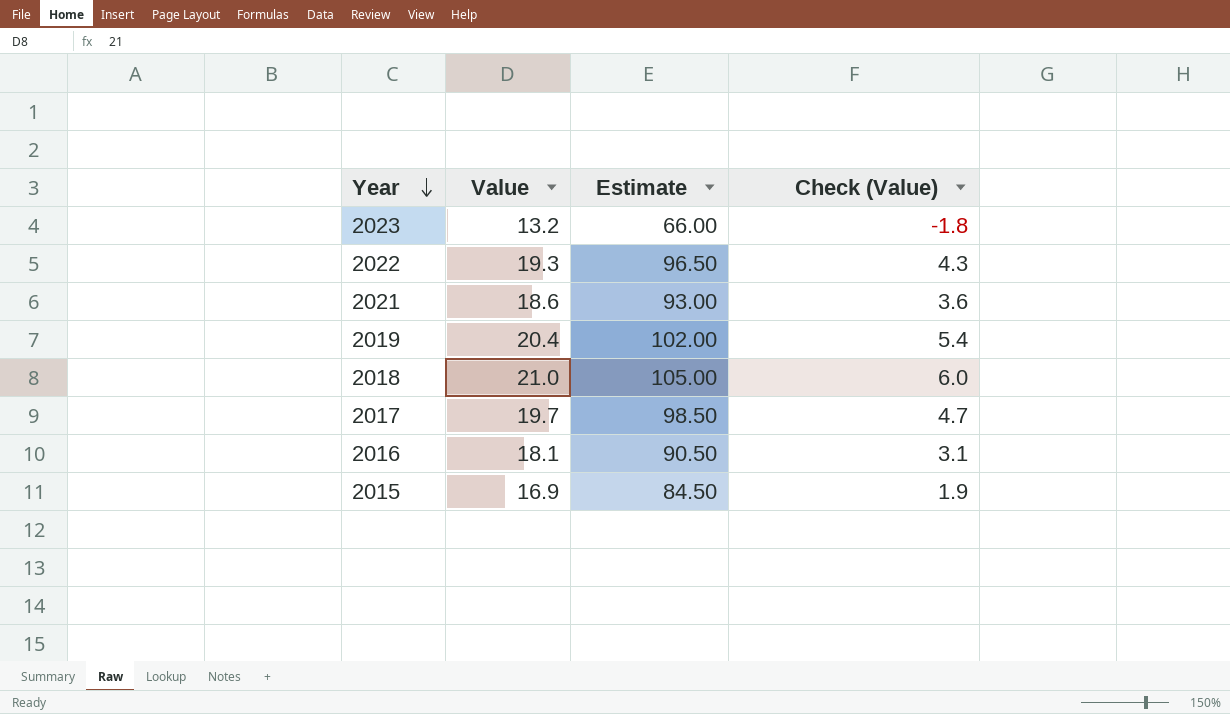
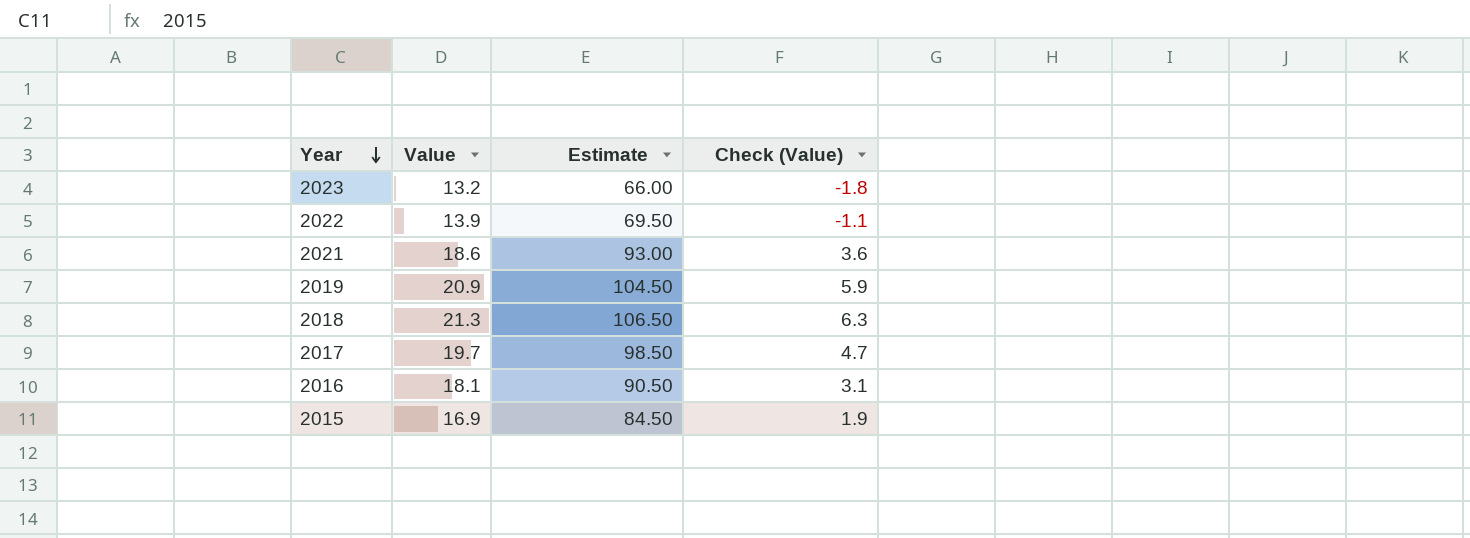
2022 | Value: 19.3 -> 13.9
2022 | Estimate: 96.50 -> 69.50
2022 | Check (Value): 4.3 -> -1.1
2019 | Value: 20.4 -> 20.9
2019 | Estimate: 102.00 -> 104.50
2019 | Check (Value): 5.4 -> 5.9
2018 | Value: 21.0 -> 21.3
2018 | Estimate: 105.00 -> 106.50
2018 | Check (Value): 6.0 -> 6.3

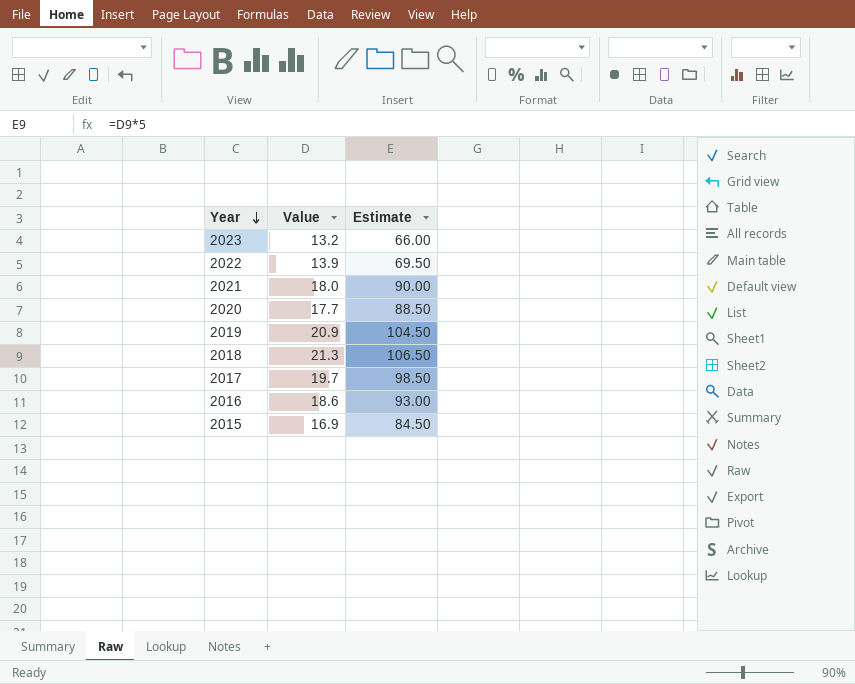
column Check (Value) | formula: [Value] - 15 -> none
2021 | Value: 18.6 -> 18.0
2021 | Estimate: 93.00 -> 90.00
row 2020: none -> 17.7 | 88.50
2016 | Value: 18.1 -> 18.6
2016 | Estimate: 90.50 -> 93.00

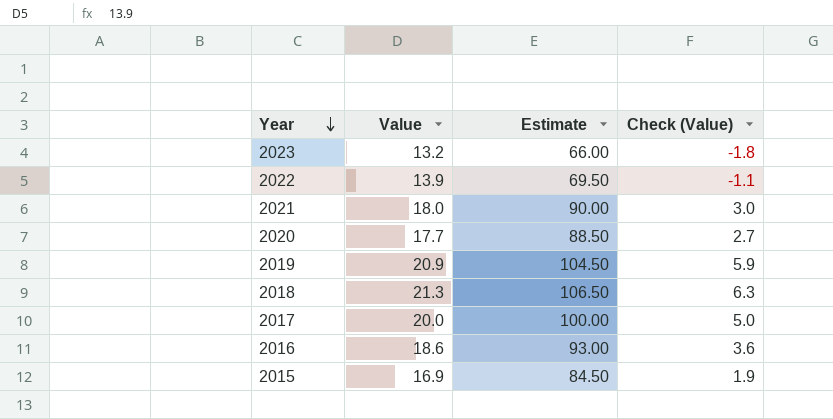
column Check (Value) | formula: none -> [Value] - 15
2017 | Value: 19.7 -> 20.0
2017 | Estimate: 98.50 -> 100.00

